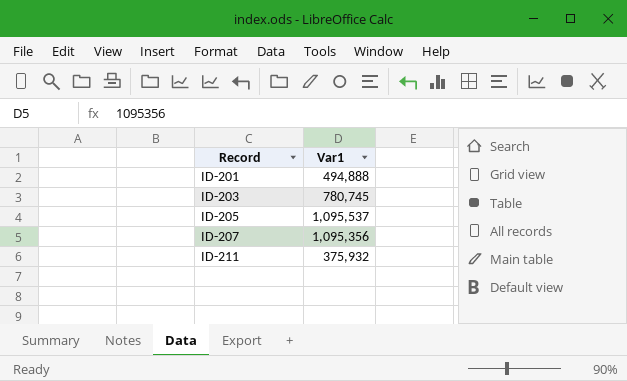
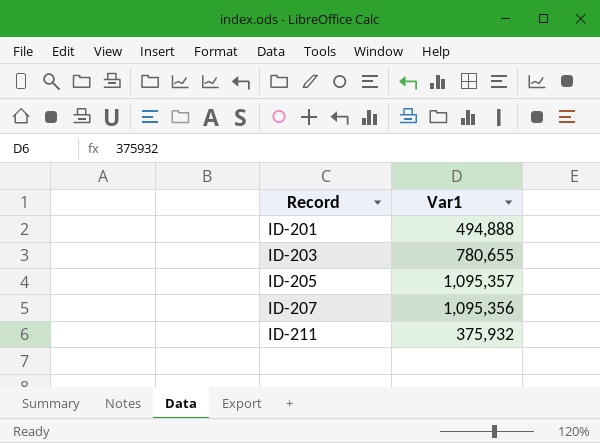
ID-203 | Var1: 780,745 -> 780,655
ID-205 | Var1: 1,095,537 -> 1,095,357

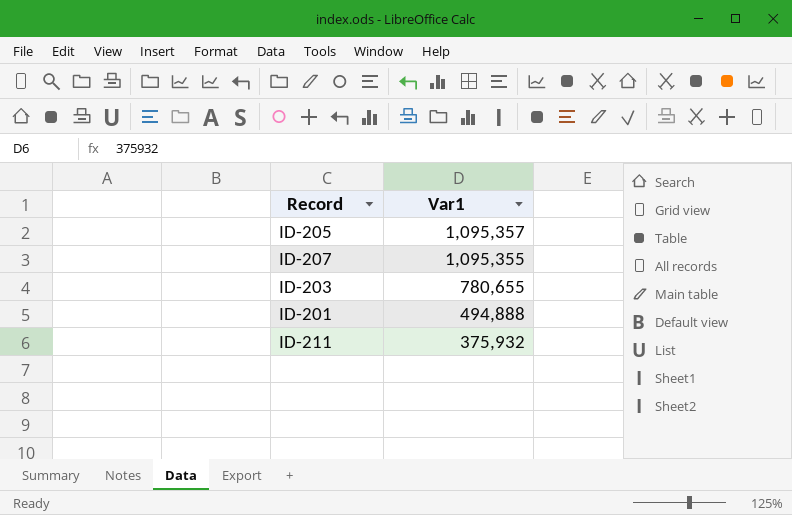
row order: Record ascending -> Var1 descending
ID-207 | Var1: 1,095,356 -> 1,095,355

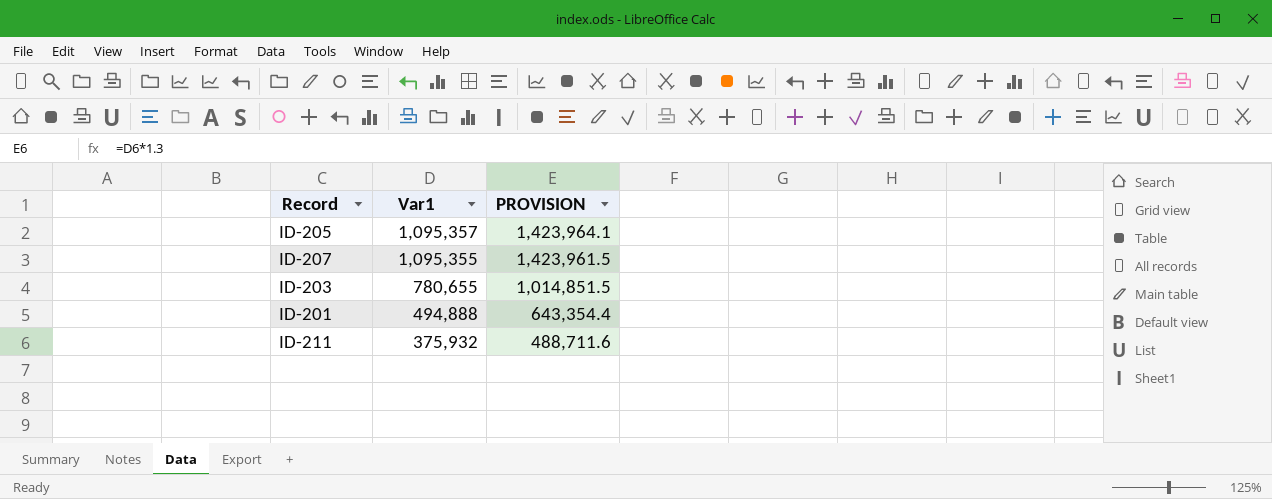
column PROVISION | formula: none -> [Var1] * 1.3

